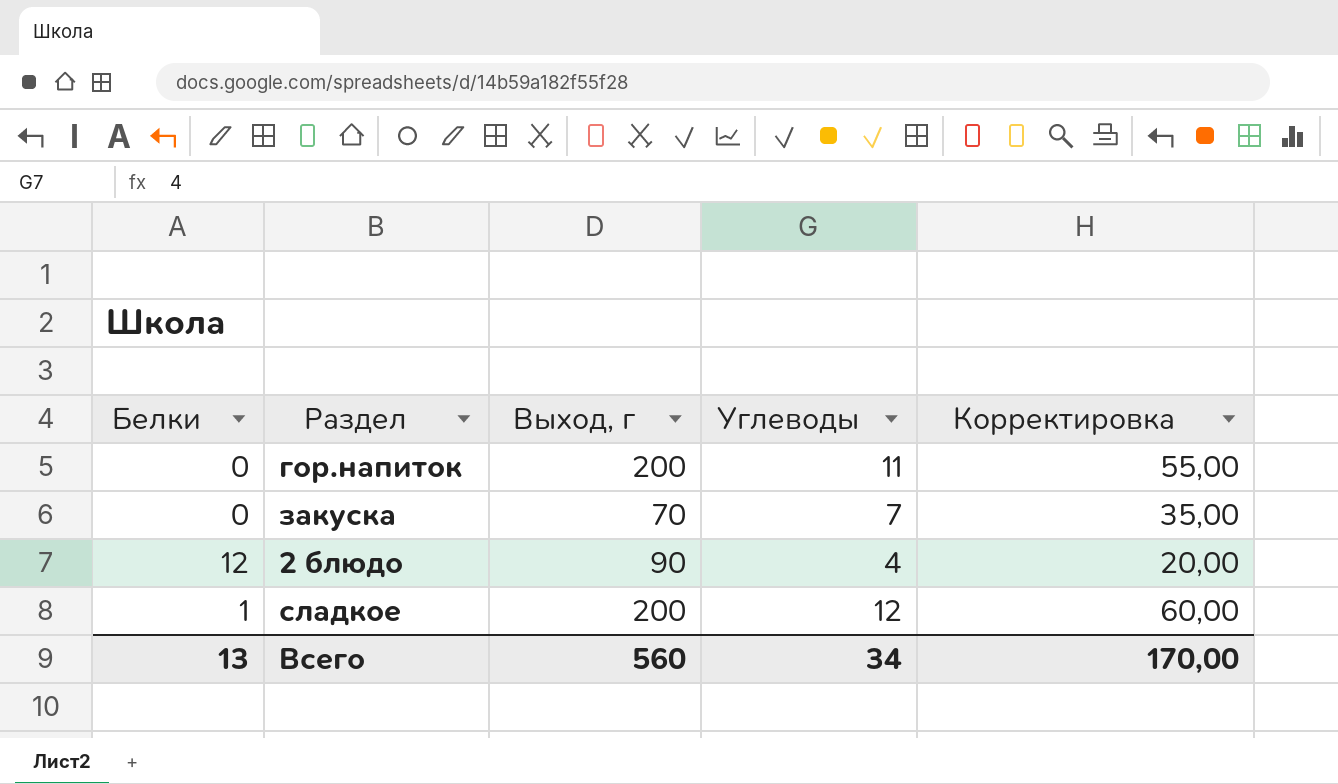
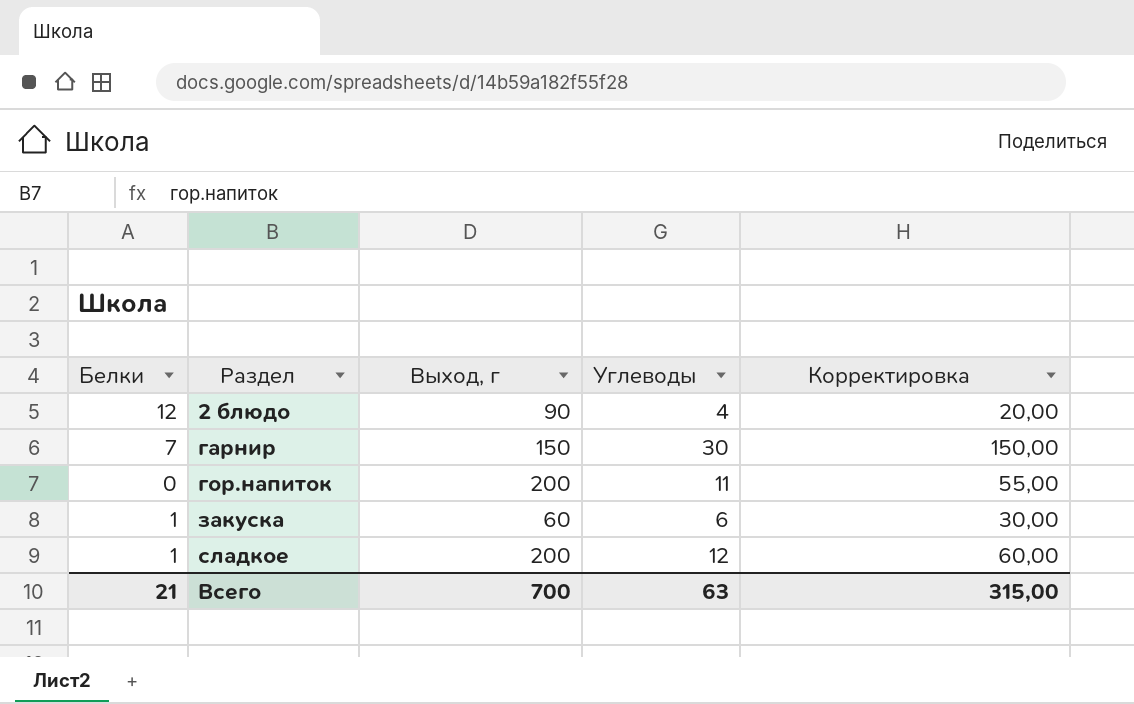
row order: none -> Раздел ascending
row гарнир: none -> 7 | 150 | 30 | 150,00
закуска | Белки: 0 -> 1
закуска | Выход, г: 70 -> 60
закуска | Углеводы: 7 -> 6
закуска | Корректировка: 35,00 -> 30,00
Всего | Белки: 13 -> 21
Всего | Выход, г: 560 -> 700
Всего | Углеводы: 34 -> 63
Всего | Корректировка: 170,00 -> 315,00

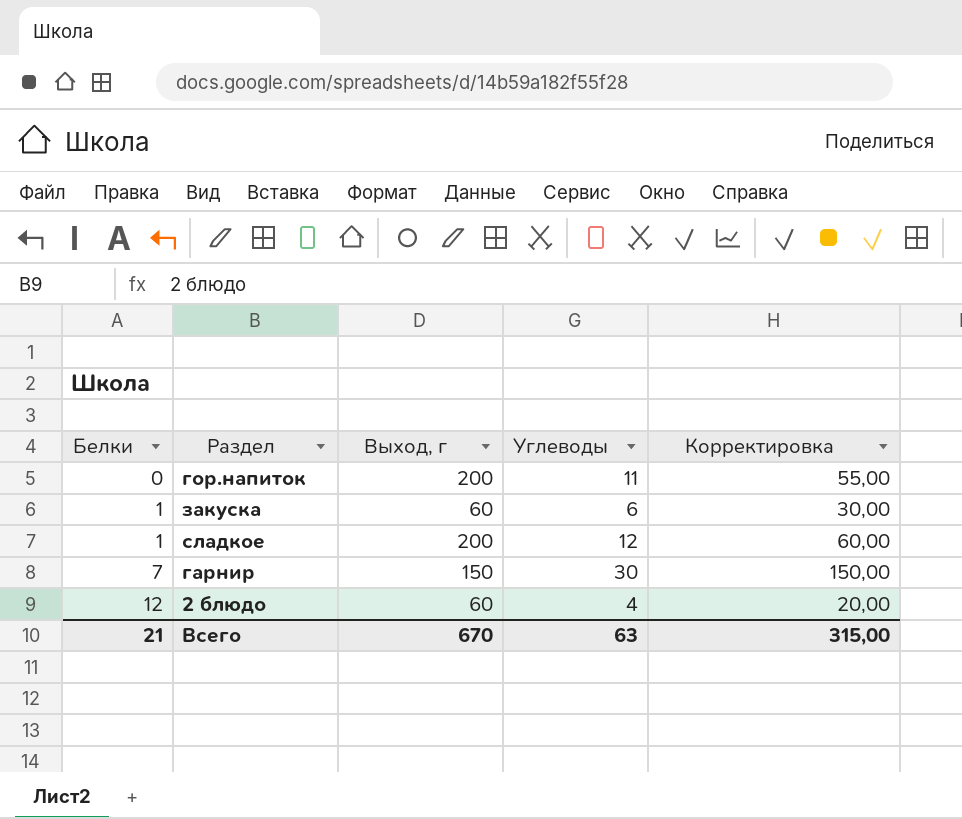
row order: Раздел ascending -> Белки ascending
2 блюдо | Выход, г: 90 -> 60
Всего | Выход, г: 700 -> 670

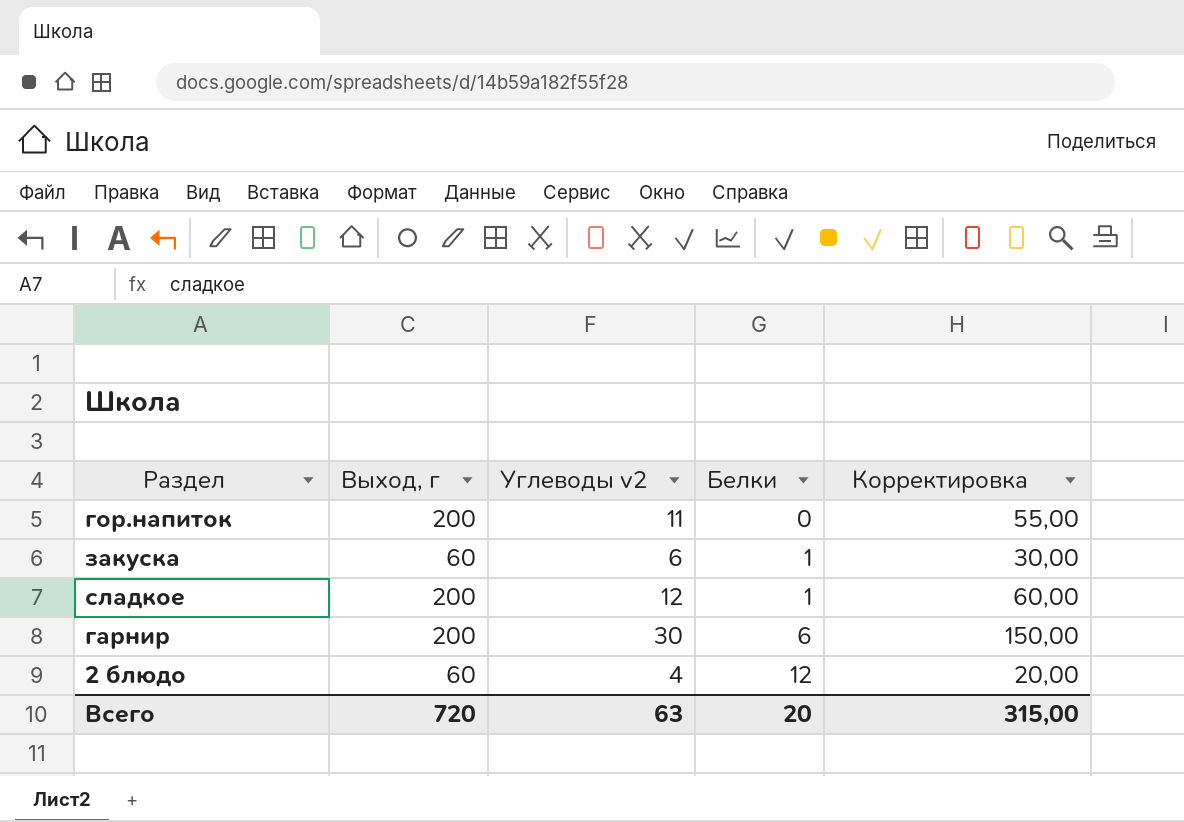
column name: Углеводы -> Углеводы v2
column Белки | position: 1 -> 4
гарнир | Выход, г: 150 -> 200
гарнир | Белки: 7 -> 6
Всего | Выход, г: 670 -> 720
Всего | Белки: 21 -> 20

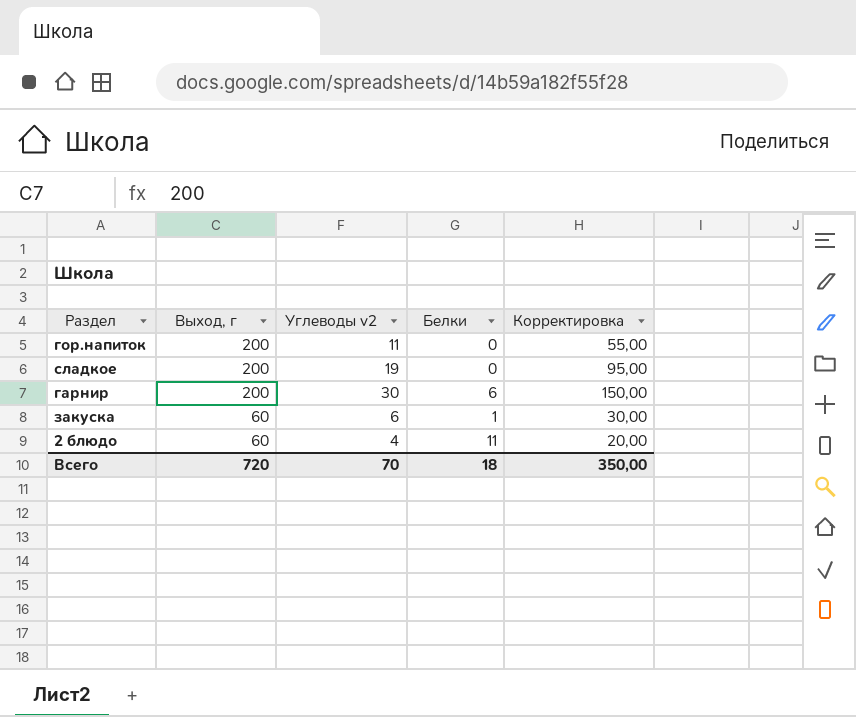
row order: Белки ascending -> Выход, г descending
сладкое | Углеводы v2: 12 -> 19
сладкое | Белки: 1 -> 0
сладкое | Корректировка: 60,00 -> 95,00
2 блюдо | Белки: 12 -> 11
Всего | Углеводы v2: 63 -> 70
Всего | Белки: 20 -> 18
Всего | Корректировка: 315,00 -> 350,00

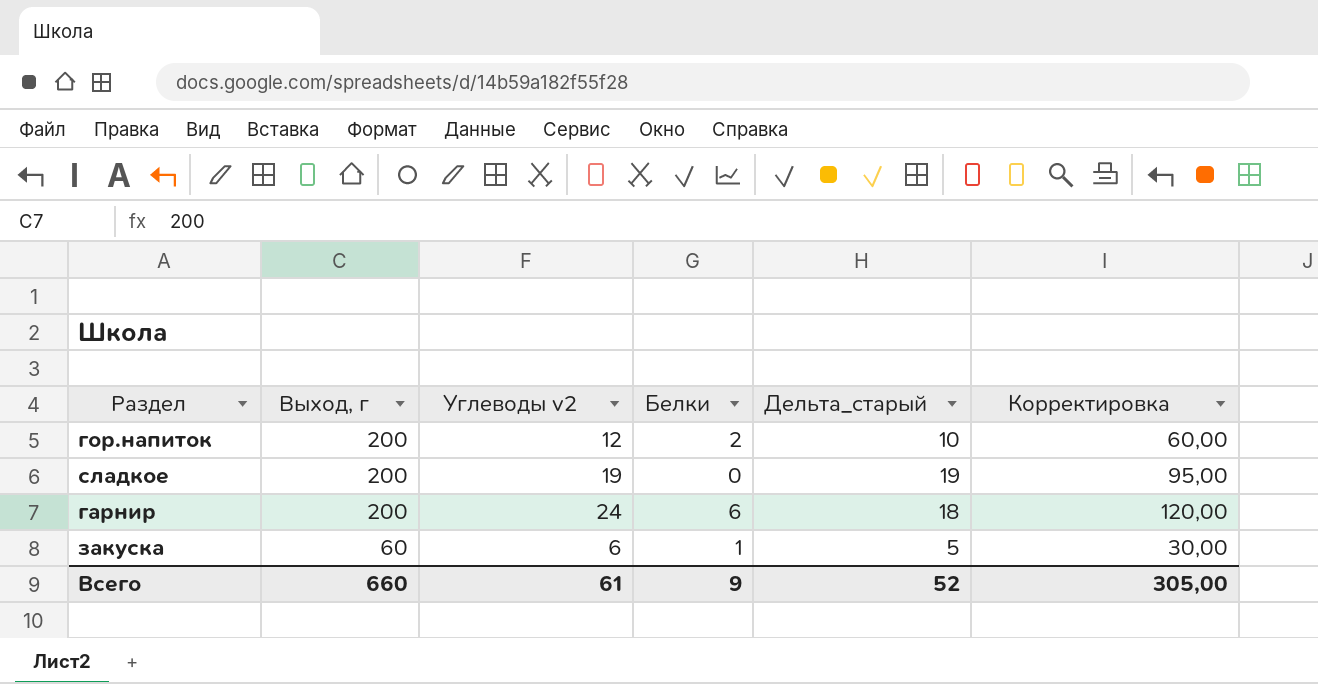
column Дельта_старый | formula: none -> [Углеводы v2] - [Белки]
row 2 блюдо: 60 | 4 | 11 | 20,00 -> none
гор.напиток | Углеводы v2: 11 -> 12
гор.напиток | Белки: 0 -> 2
гор.напиток | Корректировка: 55,00 -> 60,00
гарнир | Углеводы v2: 30 -> 24
гарнир | Корректировка: 150,00 -> 120,00
Всего | Выход, г: 720 -> 660
Всего | Углеводы v2: 70 -> 61
Всего | Белки: 18 -> 9
Всего | Корректировка: 350,00 -> 305,00

